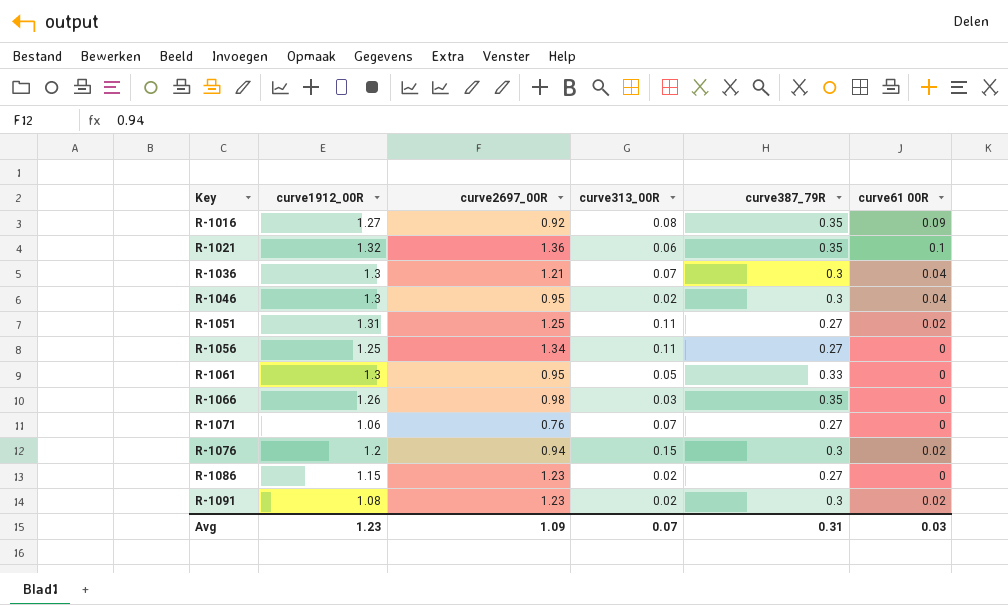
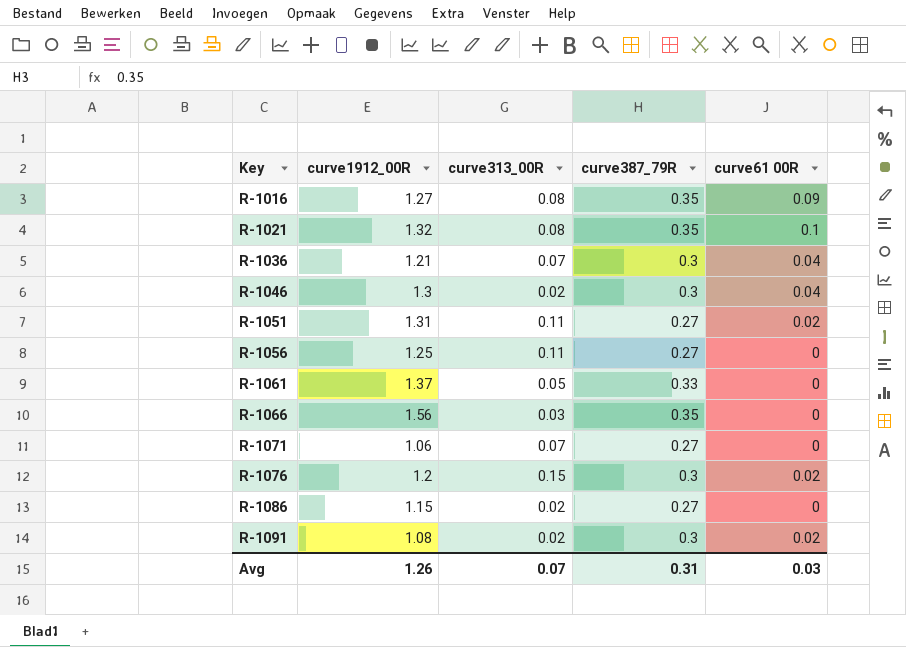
column curve2697_00R | position: 3 -> none
R-1021 | curve313_00R: 0.06 -> 0.08
R-1036 | curve1912_00R: 1.3 -> 1.21
R-1061 | curve1912_00R: 1.3 -> 1.37
R-1066 | curve1912_00R: 1.26 -> 1.56
Avg | curve1912_00R: 1.23 -> 1.26

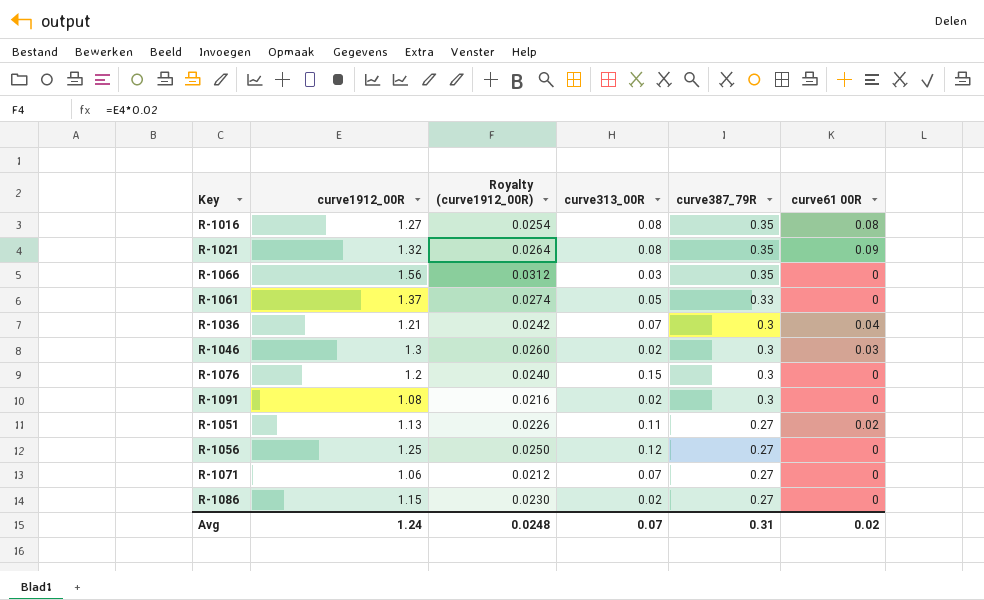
row order: Key ascending -> curve387_79R descending
column Royalty (curve1912_00R) | formula: none -> [curve1912_00R] * 0.02
R-1016 | curve61 00R: 0.09 -> 0.08
R-1021 | curve61 00R: 0.1 -> 0.09
R-1046 | curve61 00R: 0.04 -> 0.03
R-1076 | curve61 00R: 0.02 -> 0
R-1091 | curve61 00R: 0.02 -> 0
R-1051 | curve1912_00R: 1.31 -> 1.13
R-1056 | curve313_00R: 0.11 -> 0.12
Avg | curve1912_00R: 1.26 -> 1.24
Avg | curve61 00R: 0.03 -> 0.02

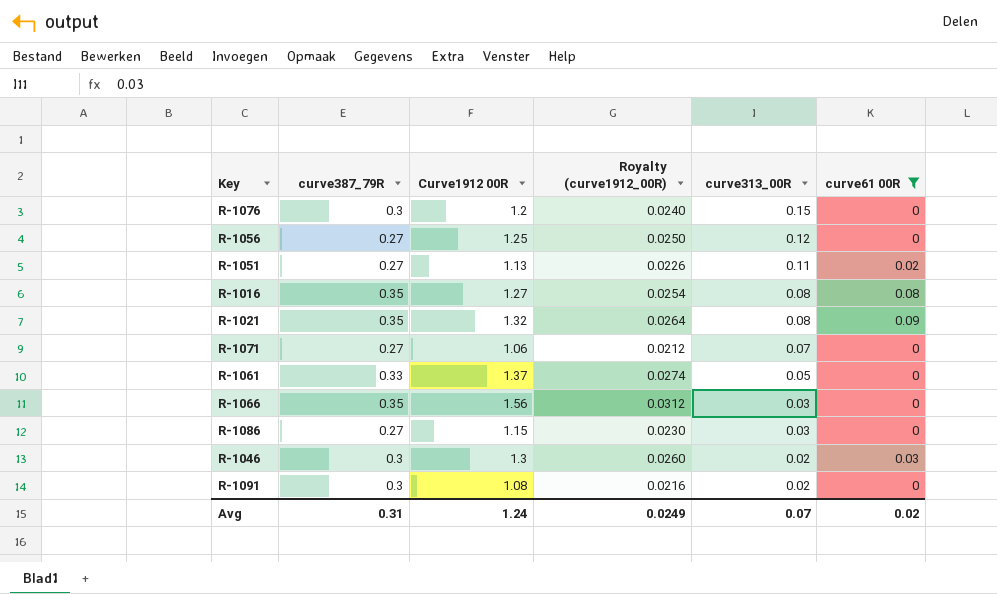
filter: none -> curve61 00R != 0.04
row order: curve387_79R descending -> curve313_00R descending
column curve387_79R | position: 5 -> 2
column name: curve1912_00R -> Curve1912 00R
R-1086 | curve313_00R: 0.02 -> 0.03
Avg | Royalty (curve1912_00R): 0.0248 -> 0.0249

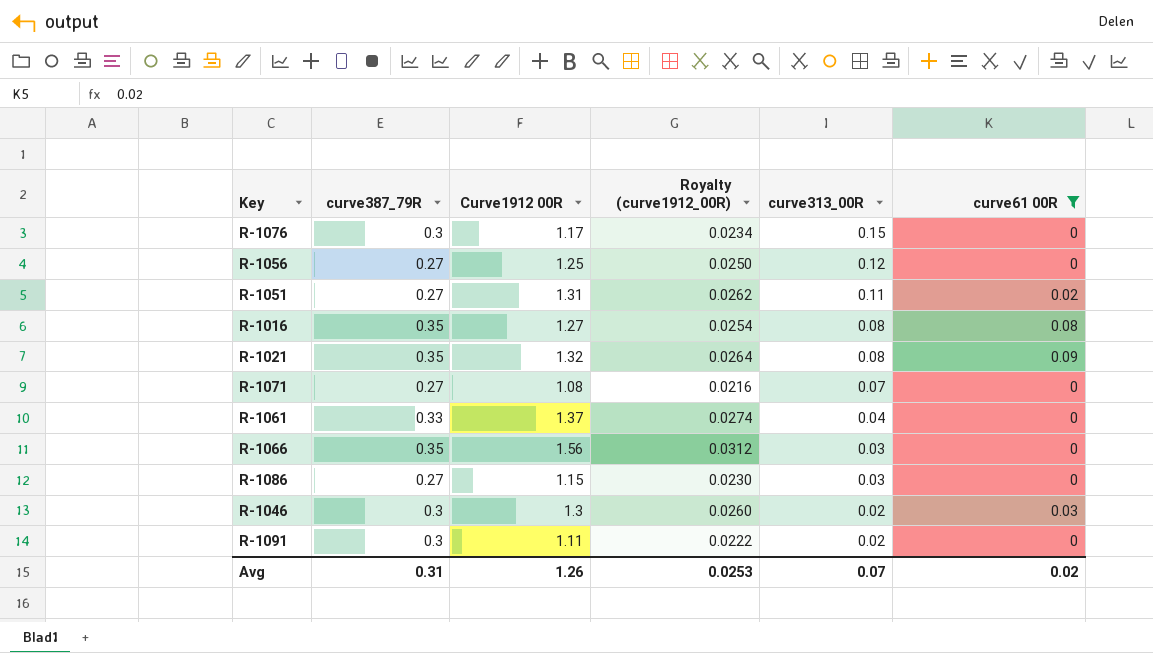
R-1076 | Curve1912 00R: 1.2 -> 1.17
R-1076 | Royalty (curve1912_00R): 0.0240 -> 0.0234
R-1051 | Curve1912 00R: 1.13 -> 1.31
R-1051 | Royalty (curve1912_00R): 0.0226 -> 0.0262
R-1071 | Curve1912 00R: 1.06 -> 1.08
R-1071 | Royalty (curve1912_00R): 0.0212 -> 0.0216
R-1061 | curve313_00R: 0.05 -> 0.04
R-1091 | Curve1912 00R: 1.08 -> 1.11
R-1091 | Royalty (curve1912_00R): 0.0216 -> 0.0222
Avg | Curve1912 00R: 1.24 -> 1.26
Avg | Royalty (curve1912_00R): 0.0249 -> 0.0253

